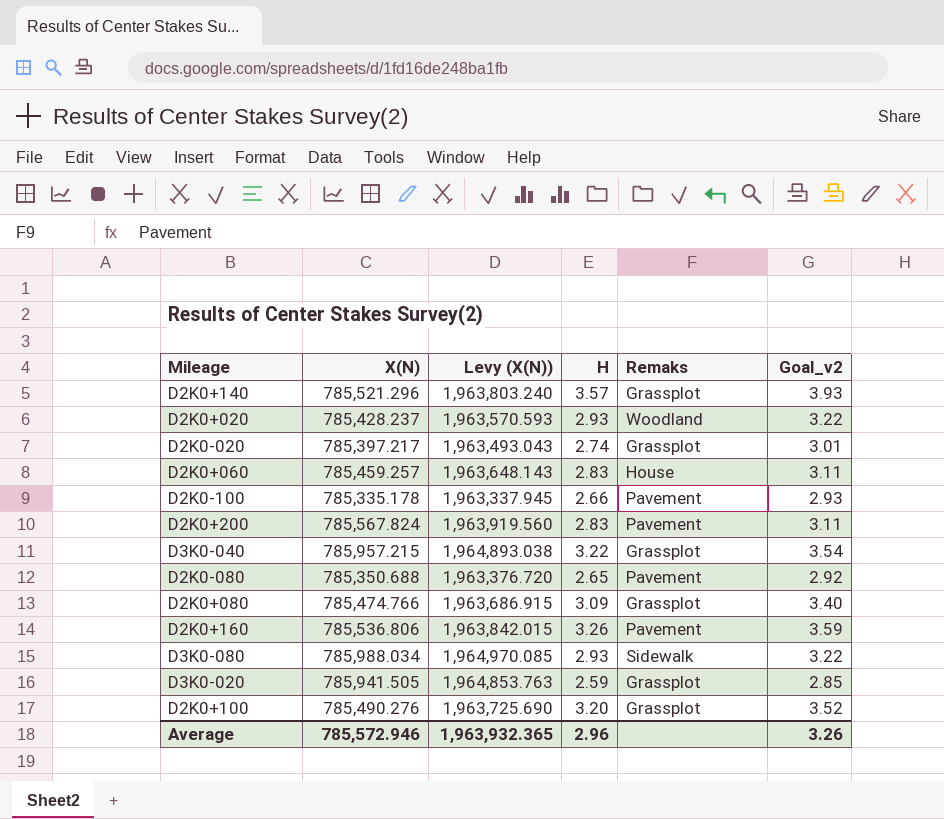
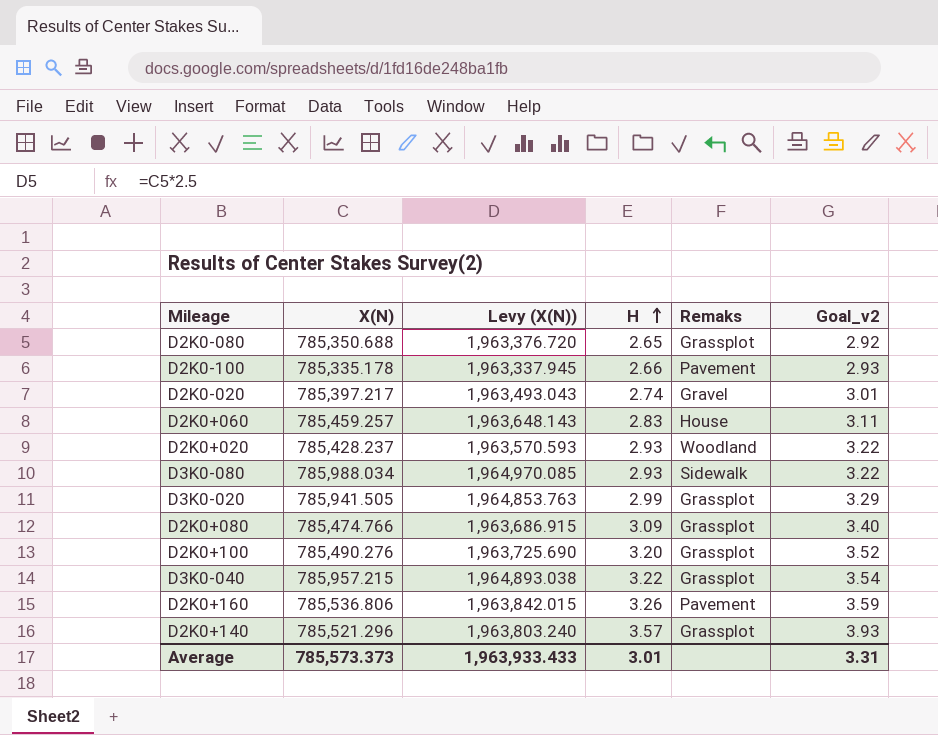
row order: none -> H ascending
row D2K0+200: 785,567.824 | 1,963,919.560 | 2.83 | Pavement | 3.11 -> none
D2K0-080 | Remaks: Pavement -> Grassplot
D2K0-020 | Remaks: Grassplot -> Gravel
D3K0-020 | H: 2.59 -> 2.99
D3K0-020 | Goal_v2: 2.85 -> 3.29
Average | X(N): 785,572.946 -> 785,573.373
Average | Levy (X(N)): 1,963,932.365 -> 1,963,933.433
Average | H: 2.96 -> 3.01
Average | Goal_v2: 3.26 -> 3.31

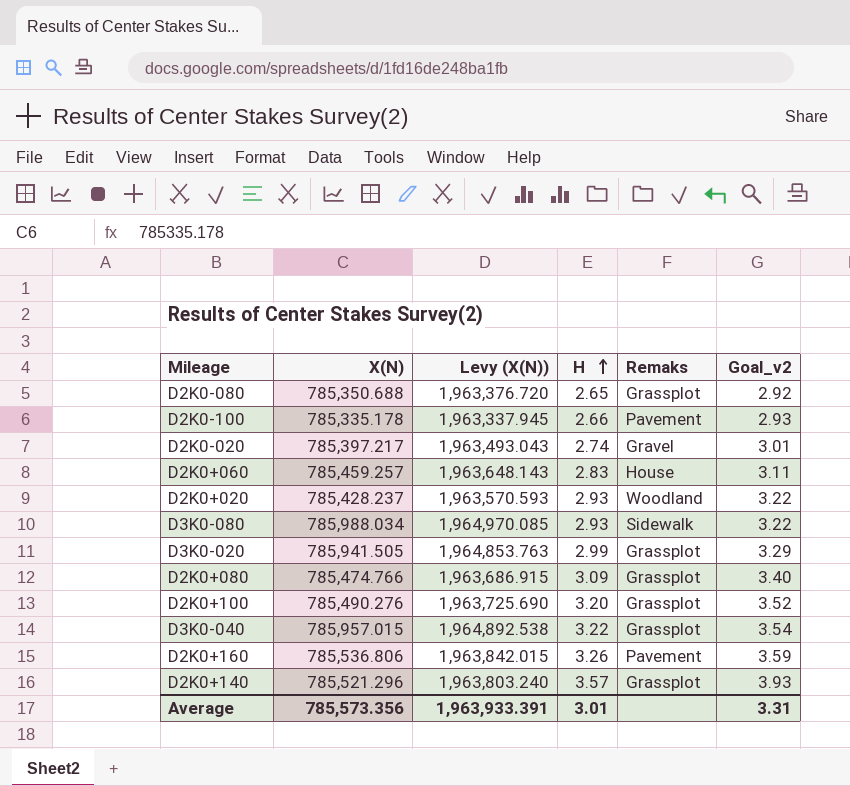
D3K0-040 | X(N): 785,957.215 -> 785,957.015
D3K0-040 | Levy (X(N)): 1,964,893.038 -> 1,964,892.538
Average | X(N): 785,573.373 -> 785,573.356
Average | Levy (X(N)): 1,963,933.433 -> 1,963,933.391

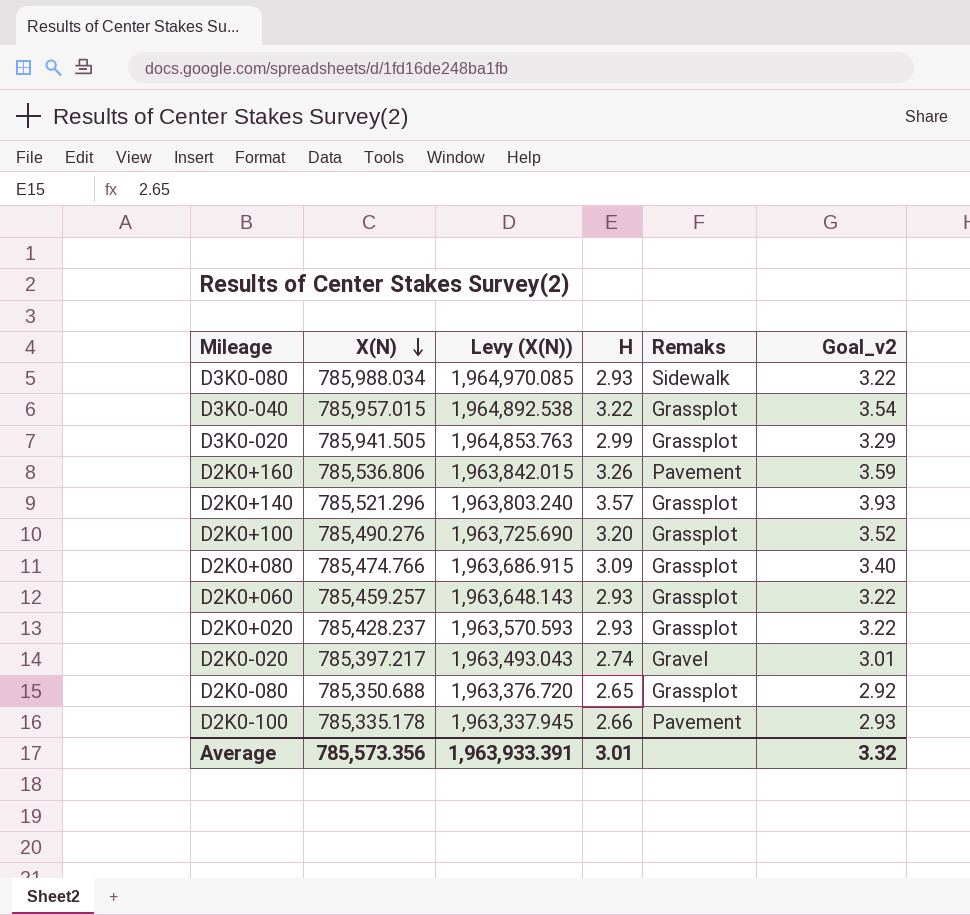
row order: H ascending -> X(N) descending
D2K0+060 | H: 2.83 -> 2.93
D2K0+060 | Remaks: House -> Grassplot
D2K0+060 | Goal_v2: 3.11 -> 3.22
D2K0+020 | Remaks: Woodland -> Grassplot
Average | Goal_v2: 3.31 -> 3.32

